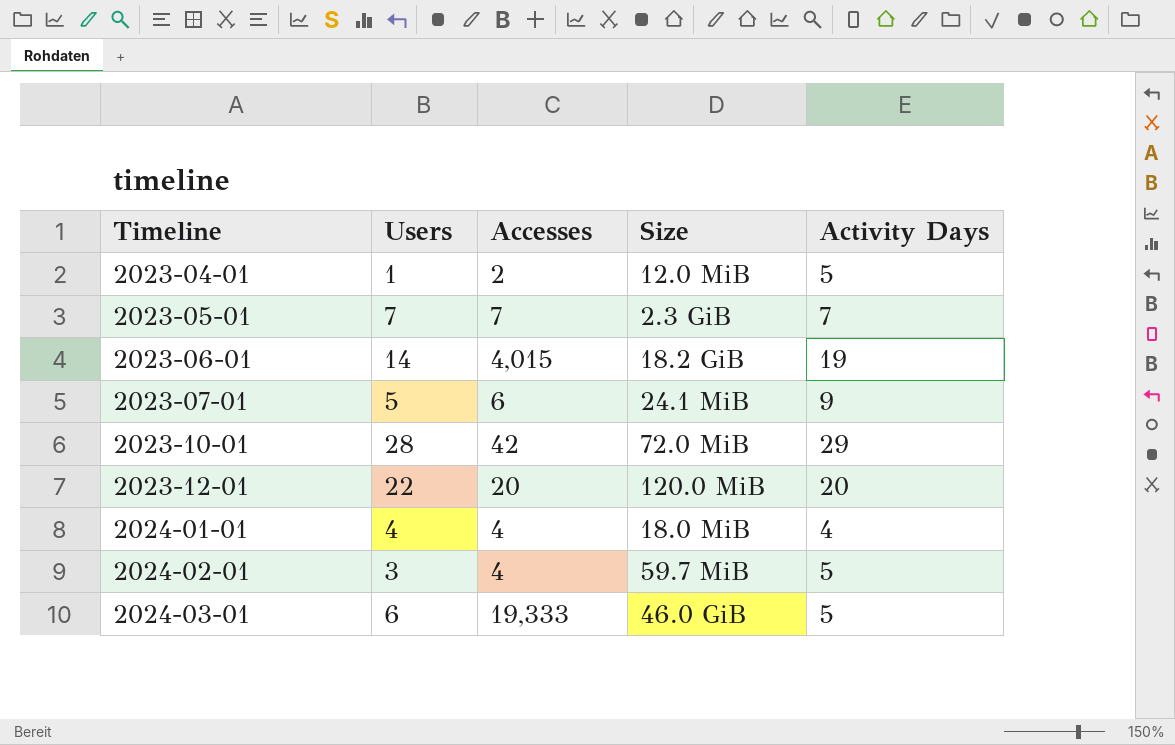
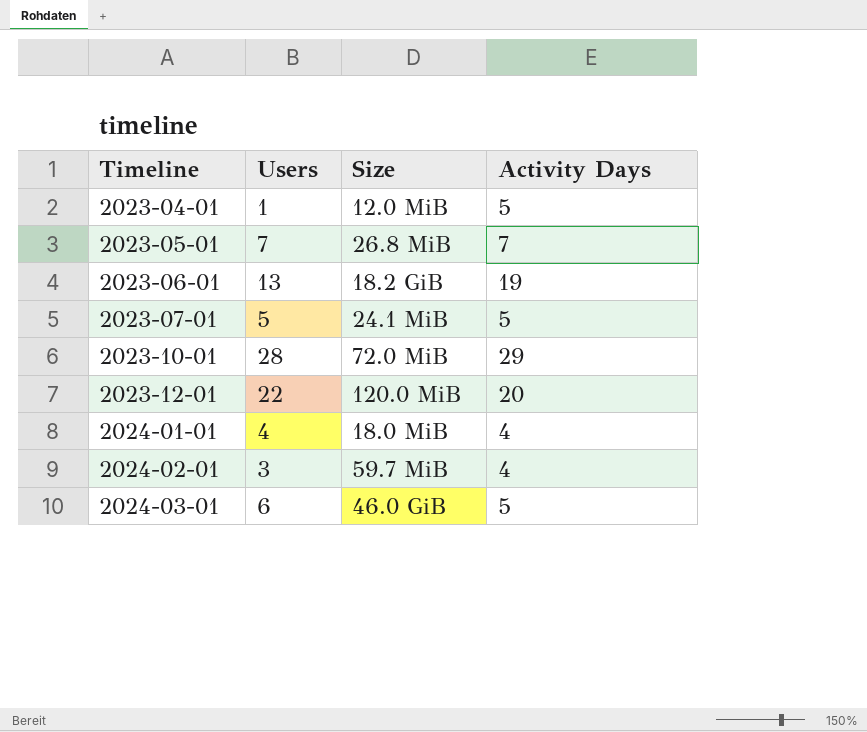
column Accesses | position: 3 -> none
2023-05-01 | Size: 2.3 GiB -> 26.8 MiB
2023-06-01 | Users: 14 -> 13
2023-07-01 | Activity Days: 9 -> 5
2024-02-01 | Activity Days: 5 -> 4

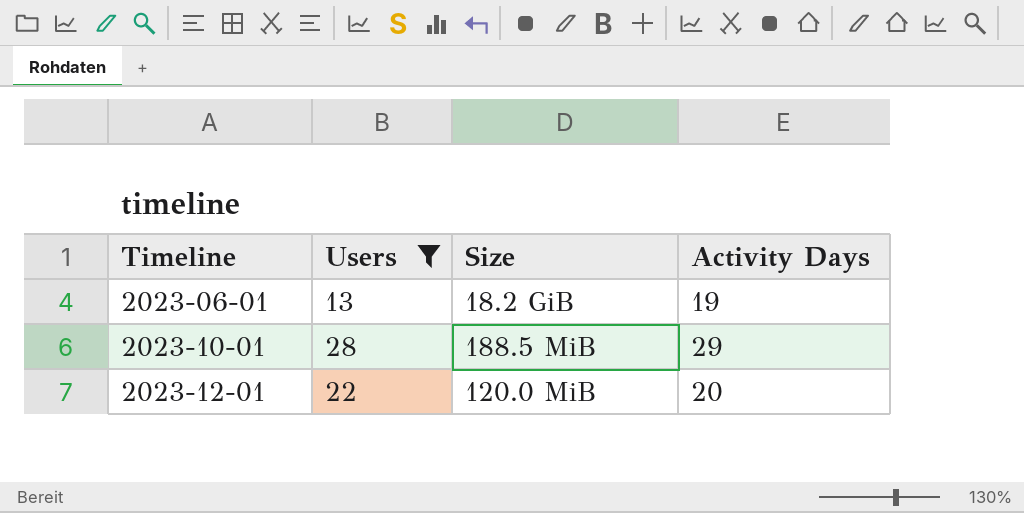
filter: none -> Users >= 13
2023-10-01 | Size: 72.0 MiB -> 188.5 MiB

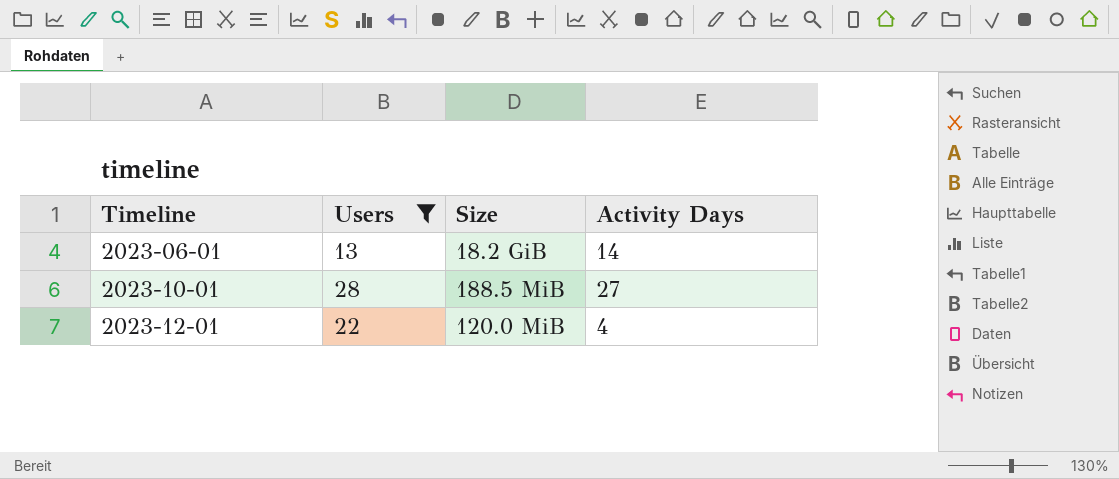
2023-06-01 | Activity Days: 19 -> 14
2023-10-01 | Activity Days: 29 -> 27
2023-12-01 | Activity Days: 20 -> 4

